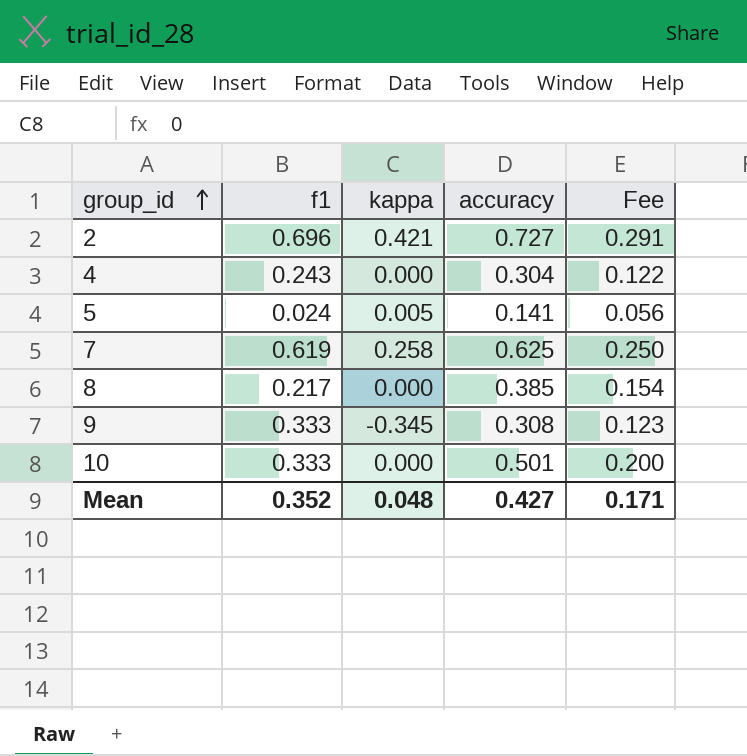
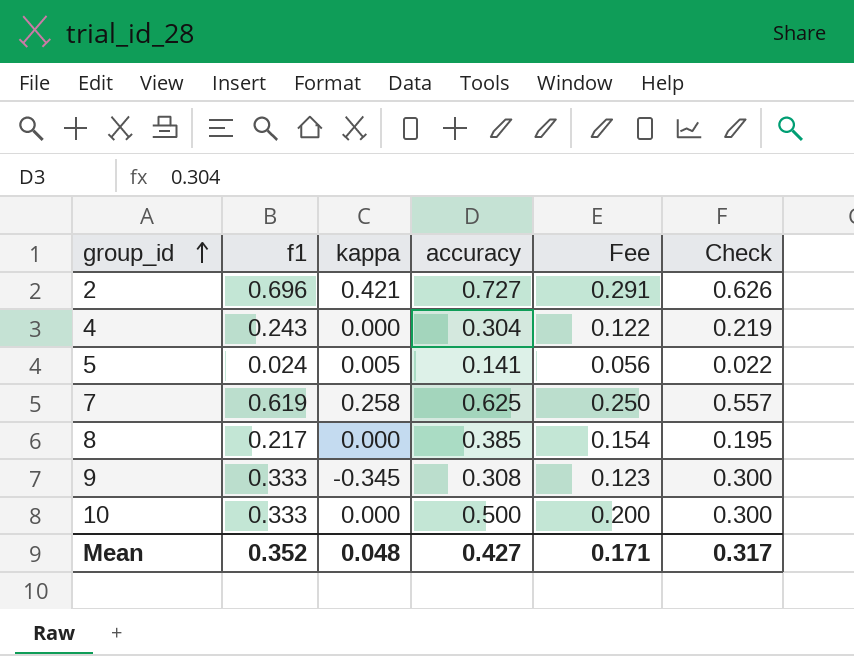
column Check | formula: none -> [f1] * 0.9
10 | accuracy: 0.501 -> 0.500

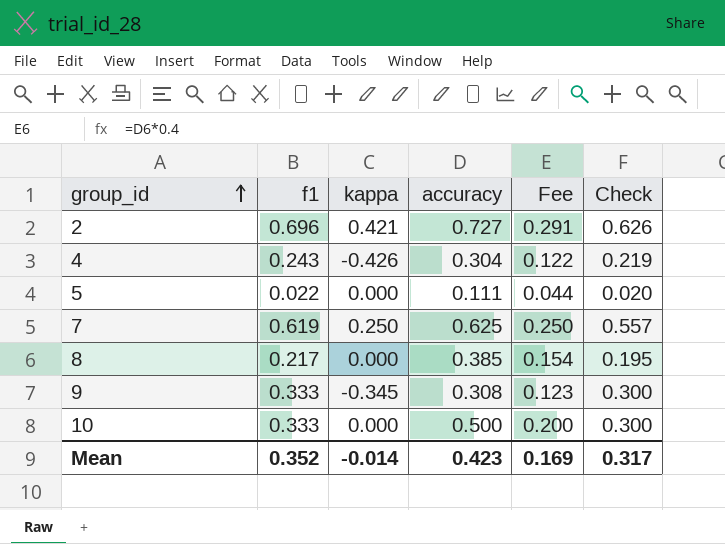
4 | kappa: 0.000 -> -0.426
5 | f1: 0.024 -> 0.022
5 | kappa: 0.005 -> 0.000
5 | accuracy: 0.141 -> 0.111
5 | Fee: 0.056 -> 0.044
5 | Check: 0.022 -> 0.020
7 | kappa: 0.258 -> 0.250
Mean | kappa: 0.048 -> -0.014
Mean | accuracy: 0.427 -> 0.423
Mean | Fee: 0.171 -> 0.169

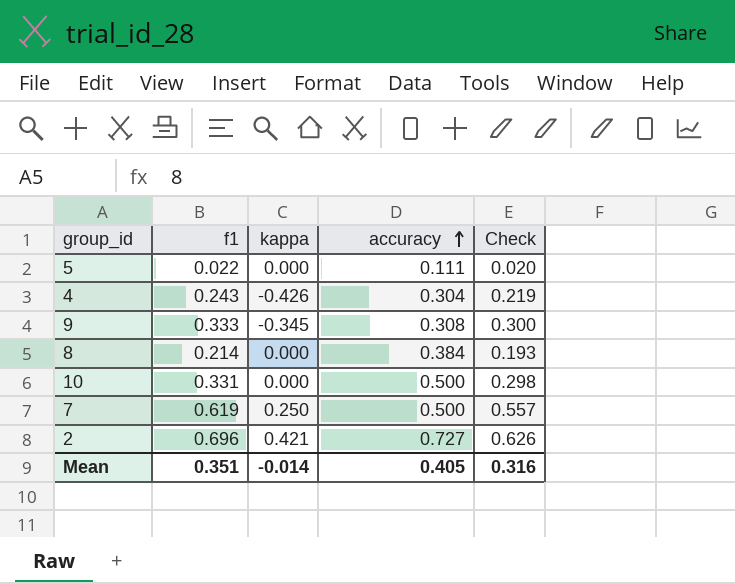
row order: group_id ascending -> accuracy ascending
column Fee | formula: [accuracy] * 0.4 -> none
8 | f1: 0.217 -> 0.214
8 | accuracy: 0.385 -> 0.384
8 | Check: 0.195 -> 0.193
10 | f1: 0.333 -> 0.331
10 | Check: 0.300 -> 0.298
7 | accuracy: 0.625 -> 0.500
Mean | f1: 0.352 -> 0.351
Mean | accuracy: 0.423 -> 0.405
Mean | Check: 0.317 -> 0.316

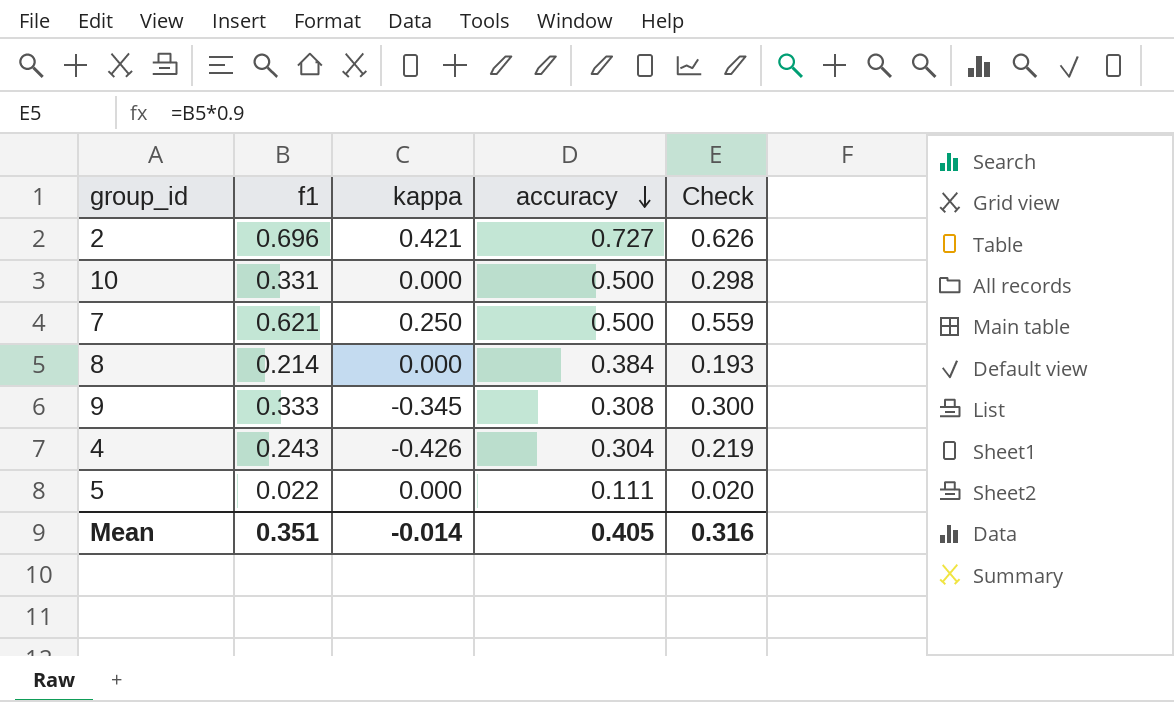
row order: accuracy ascending -> accuracy descending
7 | f1: 0.619 -> 0.621
7 | Check: 0.557 -> 0.559

